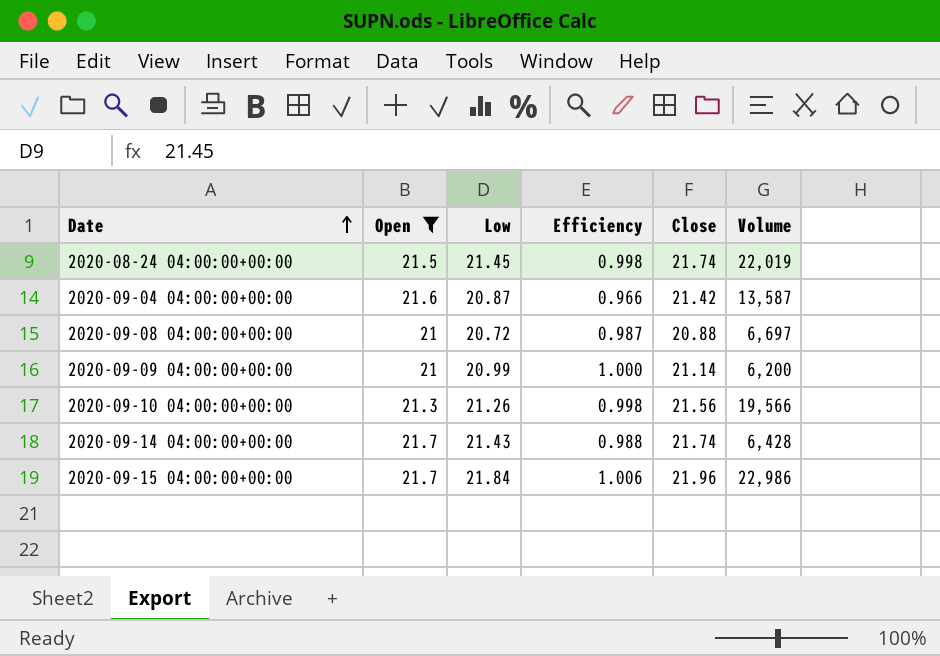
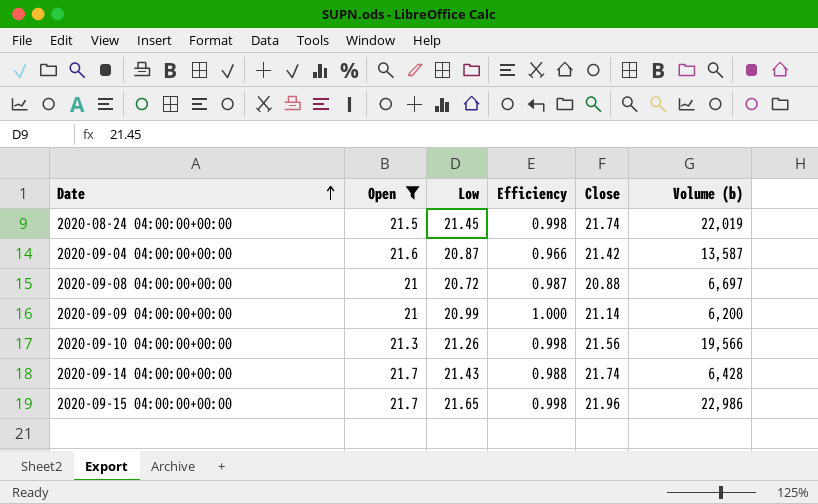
column name: Volume -> Volume (b)
2020-09-15 04:00:00+00:00 | Low: 21.84 -> 21.65
2020-09-15 04:00:00+00:00 | Efficiency: 1.006 -> 0.998

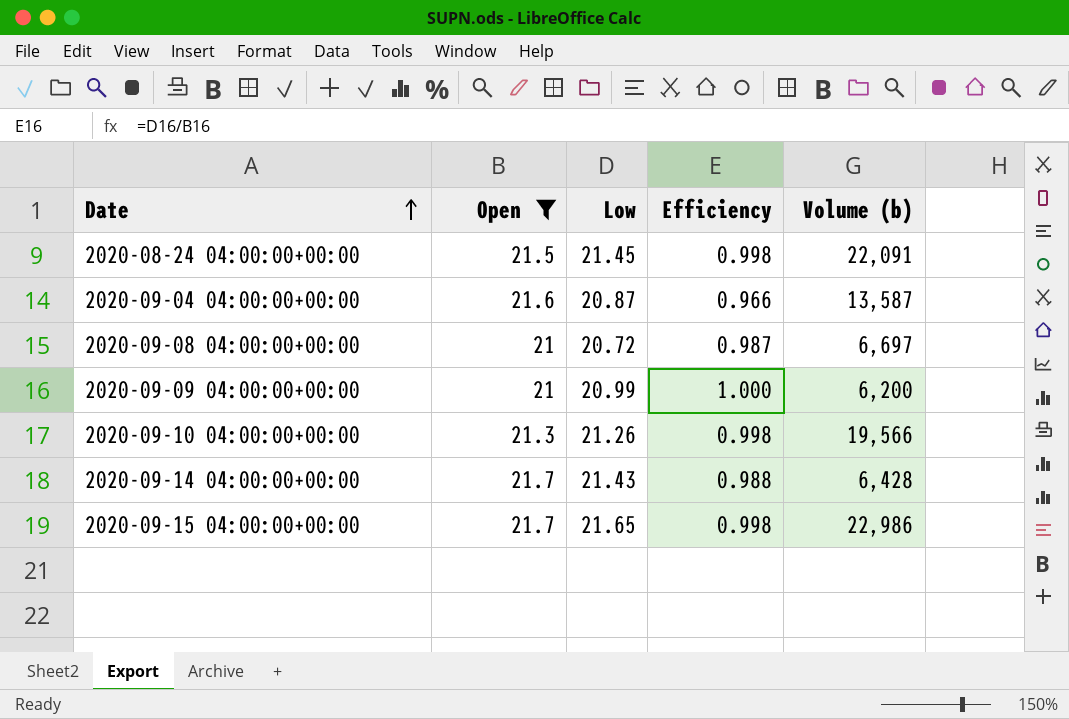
column Close | position: 5 -> none
2020-08-24 04:00:00+00:00 | Volume (b): 22,019 -> 22,091

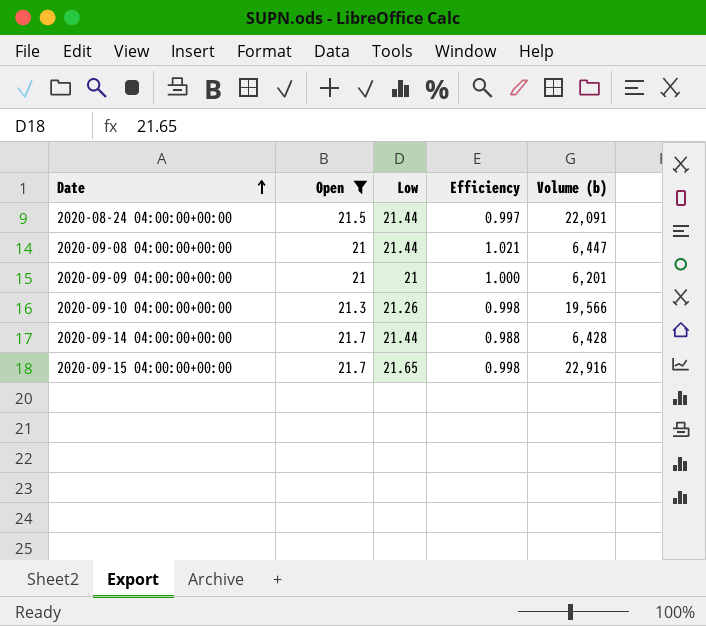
row 2020-09-04 04:00:00+00:00: 21.6 | 20.87 | 0.966 | 13,587 -> none
2020-08-24 04:00:00+00:00 | Low: 21.45 -> 21.44
2020-08-24 04:00:00+00:00 | Efficiency: 0.998 -> 0.997
2020-09-08 04:00:00+00:00 | Low: 20.72 -> 21.44
2020-09-08 04:00:00+00:00 | Efficiency: 0.987 -> 1.021
2020-09-08 04:00:00+00:00 | Volume (b): 6,697 -> 6,447
2020-09-09 04:00:00+00:00 | Low: 20.99 -> 21
2020-09-09 04:00:00+00:00 | Volume (b): 6,200 -> 6,201
2020-09-14 04:00:00+00:00 | Low: 21.43 -> 21.44
2020-09-15 04:00:00+00:00 | Volume (b): 22,986 -> 22,916

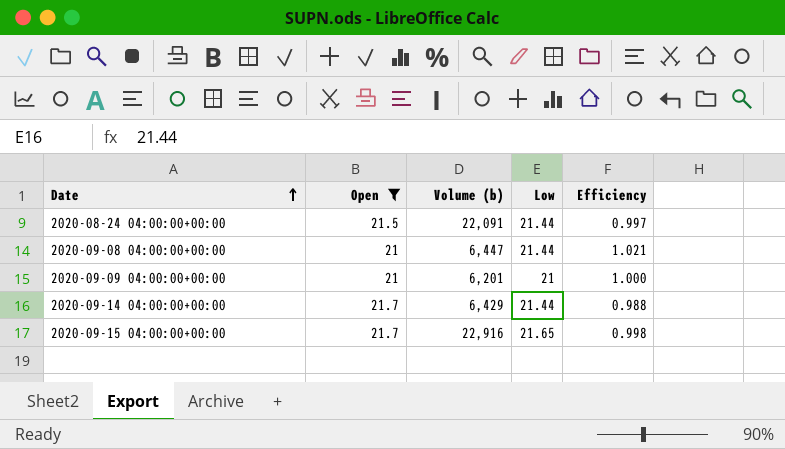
column Volume (b) | position: 5 -> 3
row 2020-09-10 04:00:00+00:00: 21.3 | 21.26 | 0.998 | 19,566 -> none
2020-09-14 04:00:00+00:00 | Volume (b): 6,428 -> 6,429

